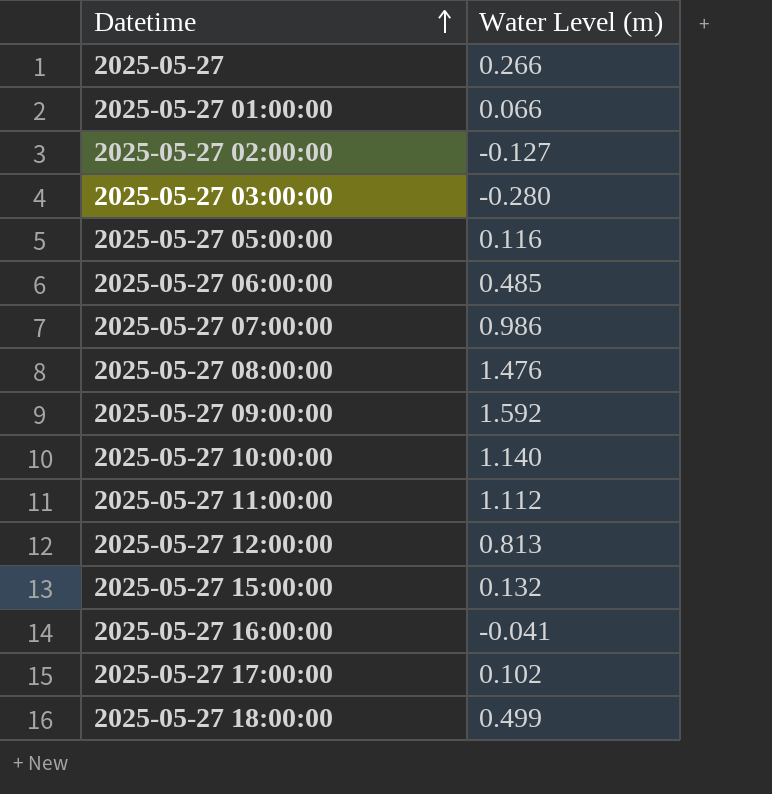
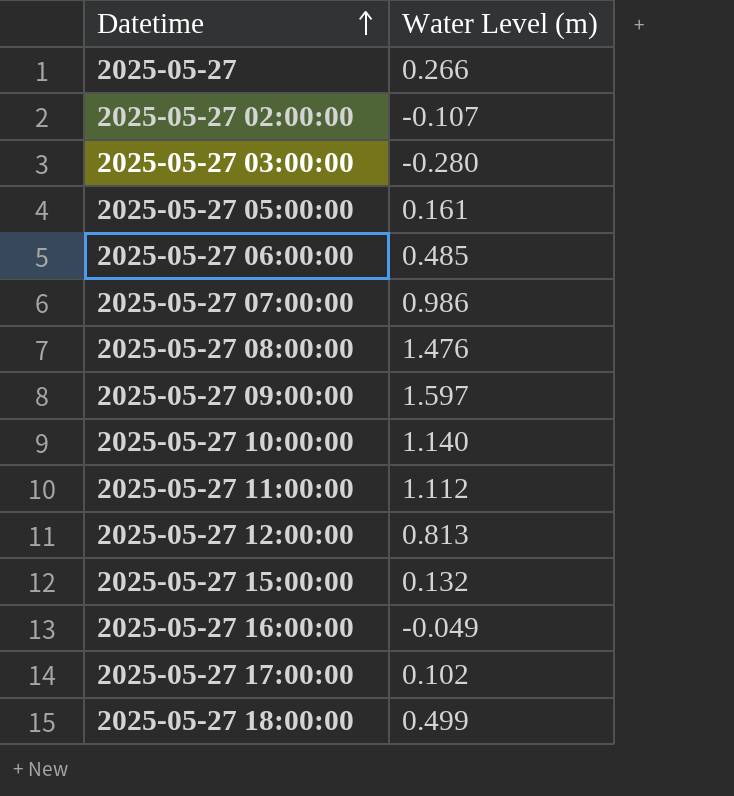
row 2025-05-27 01:00:00: 0.066 -> none
2025-05-27 02:00:00 | Water Level (m): -0.127 -> -0.107
2025-05-27 05:00:00 | Water Level (m): 0.116 -> 0.161
2025-05-27 09:00:00 | Water Level (m): 1.592 -> 1.597
2025-05-27 16:00:00 | Water Level (m): -0.041 -> -0.049

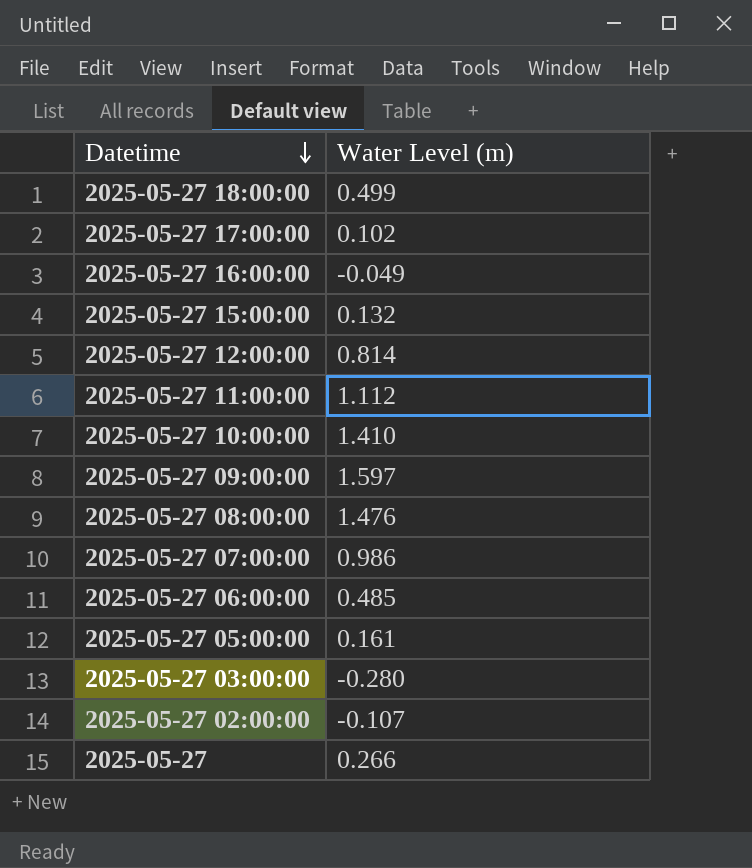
row order: Datetime ascending -> Datetime descending
2025-05-27 12:00:00 | Water Level (m): 0.813 -> 0.814
2025-05-27 10:00:00 | Water Level (m): 1.140 -> 1.410

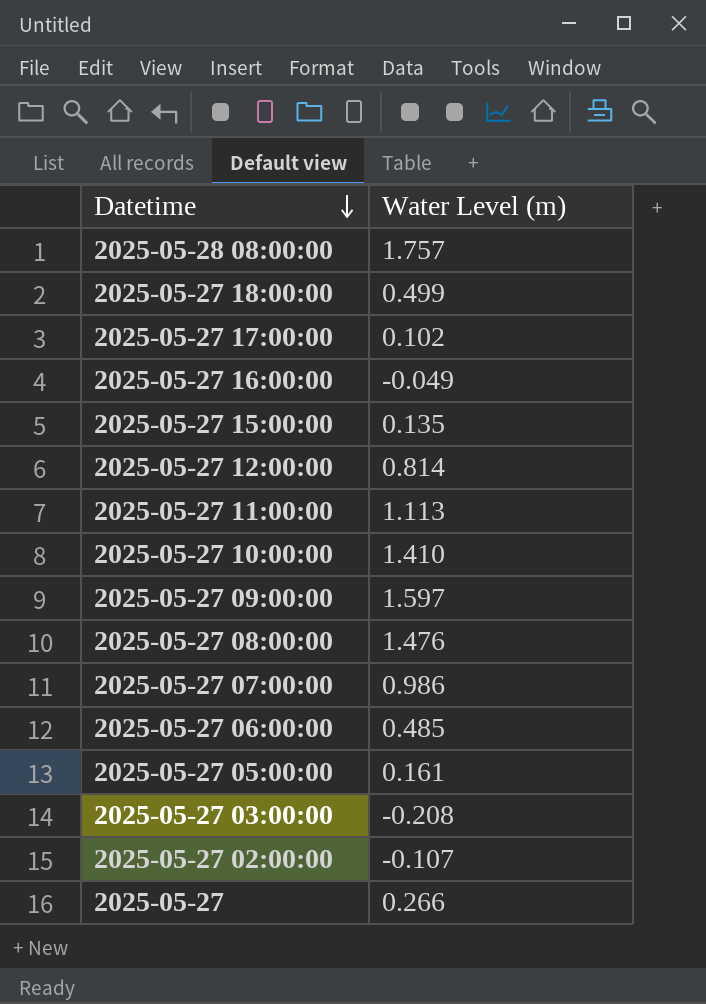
row 2025-05-28 08:00:00: none -> 1.757
2025-05-27 15:00:00 | Water Level (m): 0.132 -> 0.135
2025-05-27 11:00:00 | Water Level (m): 1.112 -> 1.113
2025-05-27 03:00:00 | Water Level (m): -0.280 -> -0.208

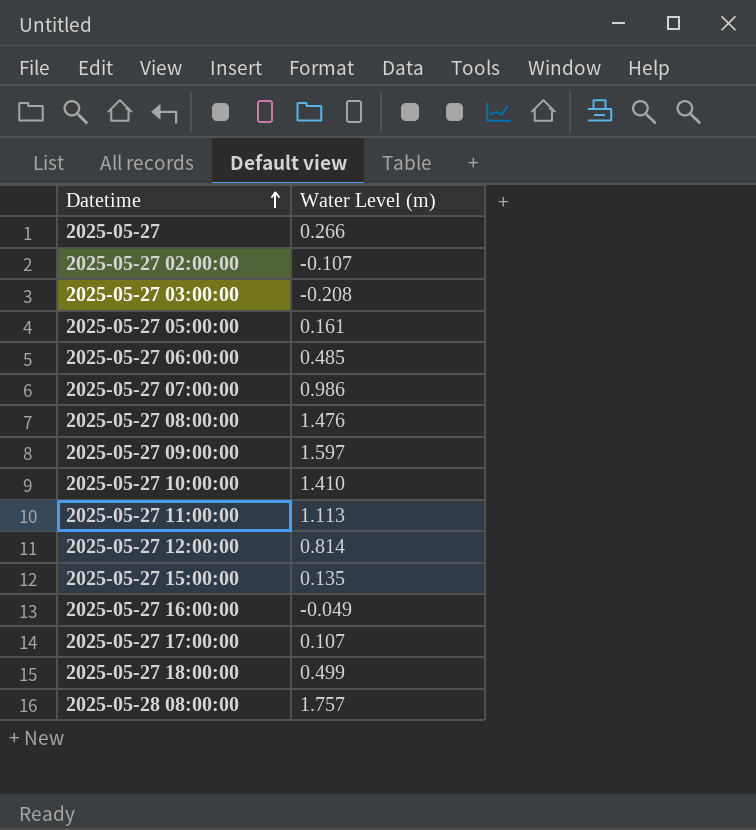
row order: Datetime descending -> Datetime ascending
2025-05-27 17:00:00 | Water Level (m): 0.102 -> 0.107

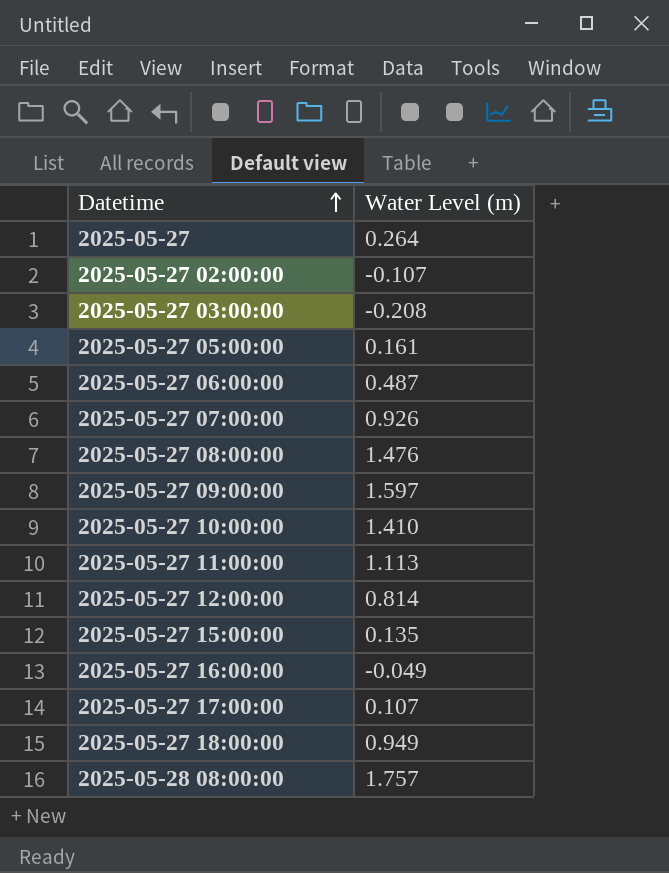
2025-05-27 | Water Level (m): 0.266 -> 0.264
2025-05-27 06:00:00 | Water Level (m): 0.485 -> 0.487
2025-05-27 07:00:00 | Water Level (m): 0.986 -> 0.926
2025-05-27 18:00:00 | Water Level (m): 0.499 -> 0.949

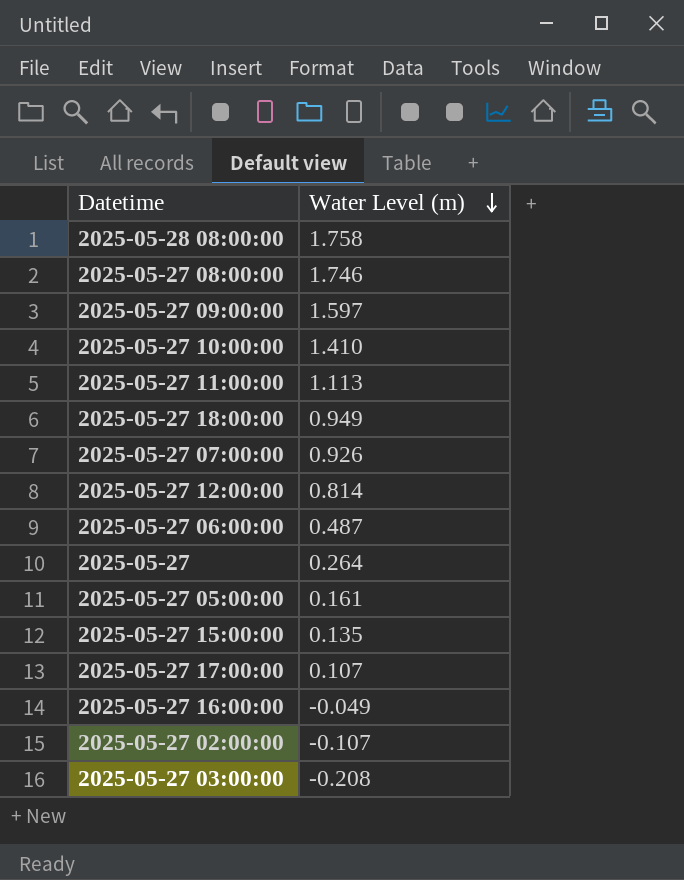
row order: Datetime ascending -> Water Level (m) descending
2025-05-28 08:00:00 | Water Level (m): 1.757 -> 1.758
2025-05-27 08:00:00 | Water Level (m): 1.476 -> 1.746

